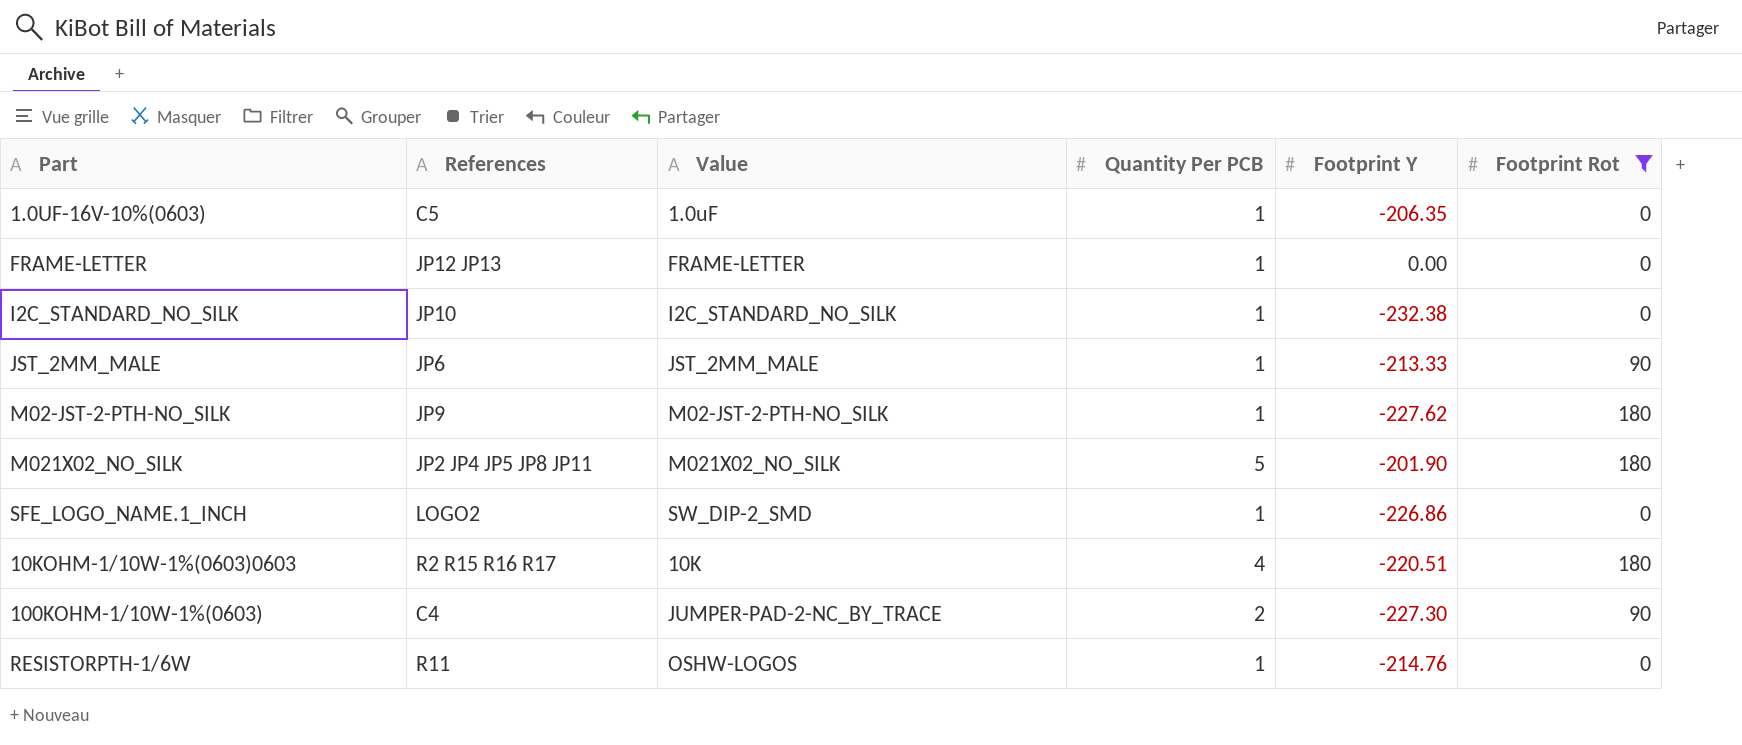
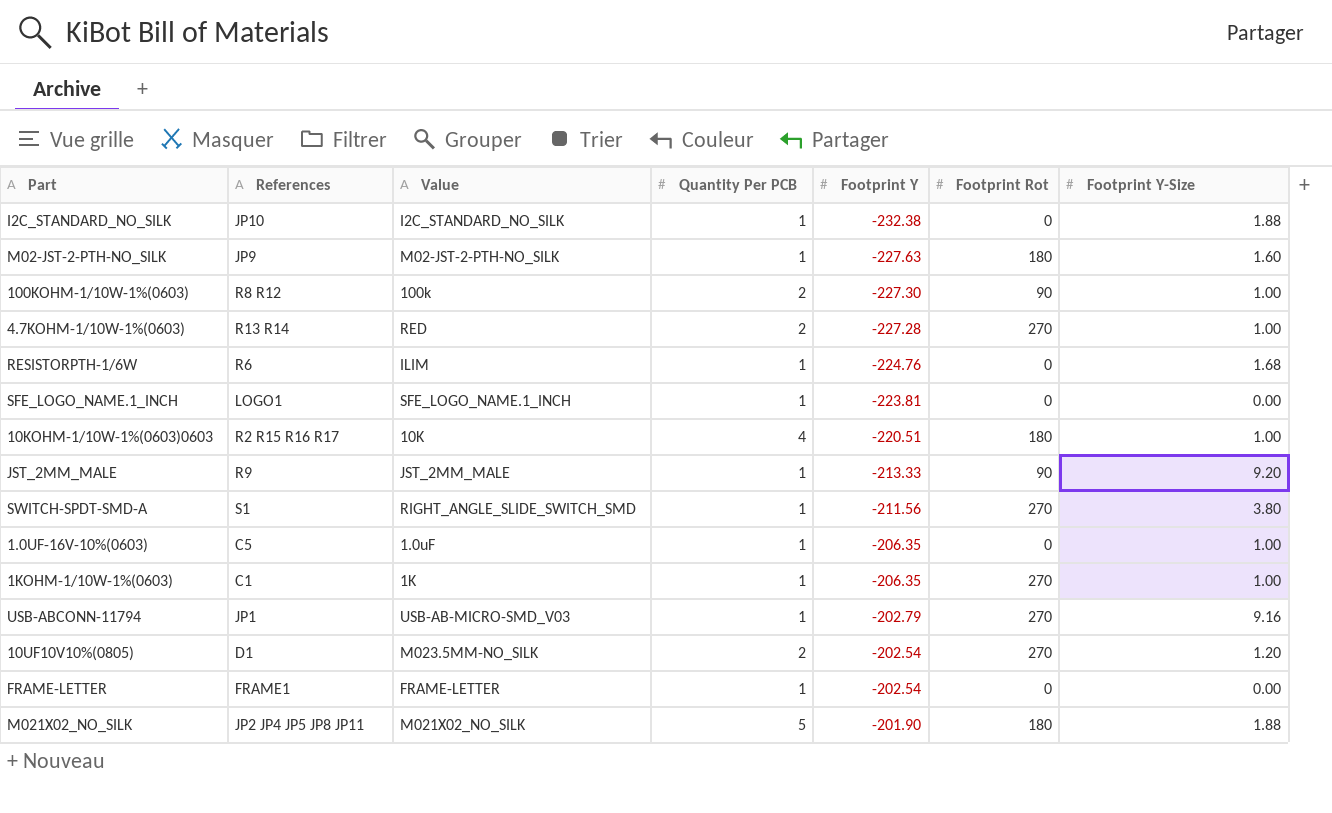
filter: Footprint Rot != 270 -> none
row order: none -> Footprint Y ascending
column Footprint Y-Size | position: none -> 7
M02-JST-2-PTH-NO_SILK | Footprint Y: -227.62 -> -227.63
100KOHM-1/10W-1%(0603) | References: C4 -> R8 R12
100KOHM-1/10W-1%(0603) | Value: JUMPER-PAD-2-NC_BY_TRACE -> 100k
RESISTORPTH-1/6W | References: R11 -> R6
RESISTORPTH-1/6W | Value: OSHW-LOGOS -> ILIM
RESISTORPTH-1/6W | Footprint Y: -214.76 -> -224.76
SFE_LOGO_NAME.1_INCH | References: LOGO2 -> LOGO1
SFE_LOGO_NAME.1_INCH | Value: SW_DIP-2_SMD -> SFE_LOGO_NAME.1_INCH
SFE_LOGO_NAME.1_INCH | Footprint Y: -226.86 -> -223.81
JST_2MM_MALE | References: JP6 -> R9
FRAME-LETTER | References: JP12 JP13 -> FRAME1
FRAME-LETTER | Footprint Y: 0.00 -> -202.54

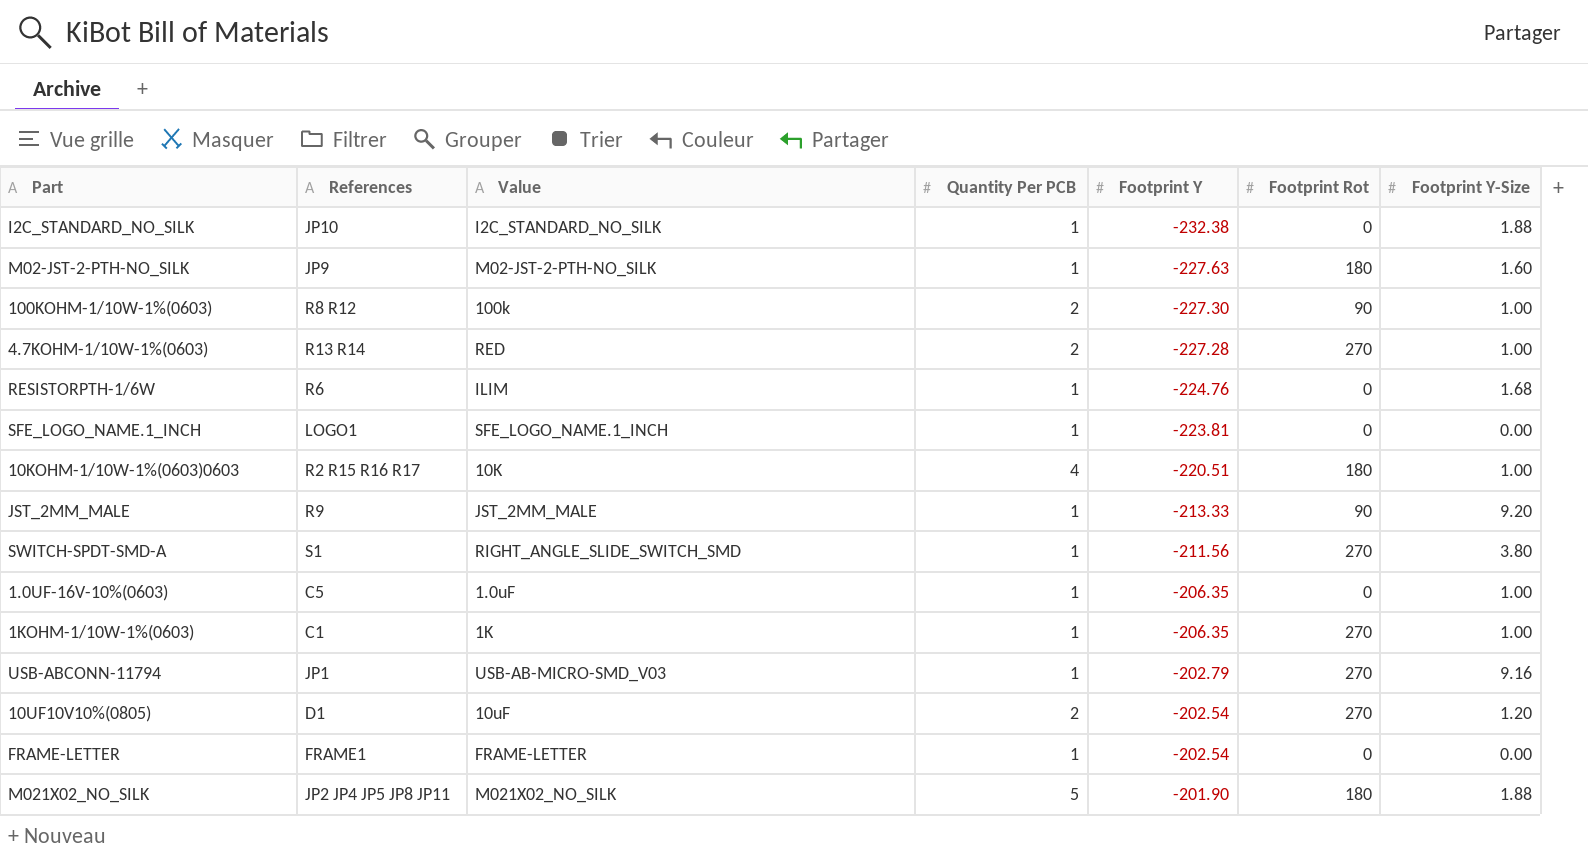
10UF10V10%(0805) | Value: M023.5MM-NO_SILK -> 10uF

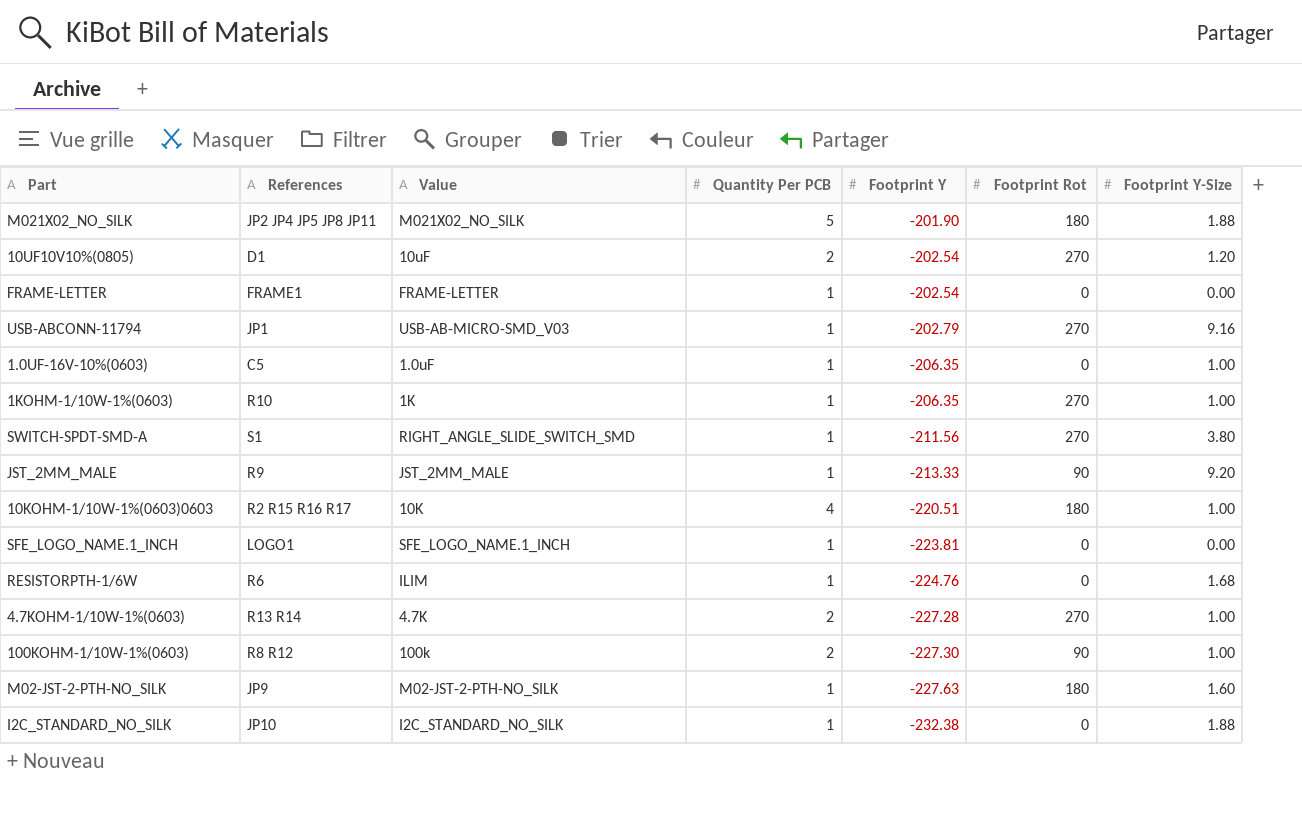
row order: Footprint Y ascending -> Footprint Y descending
1KOHM-1/10W-1%(0603) | References: C1 -> R10
4.7KOHM-1/10W-1%(0603) | Value: RED -> 4.7K

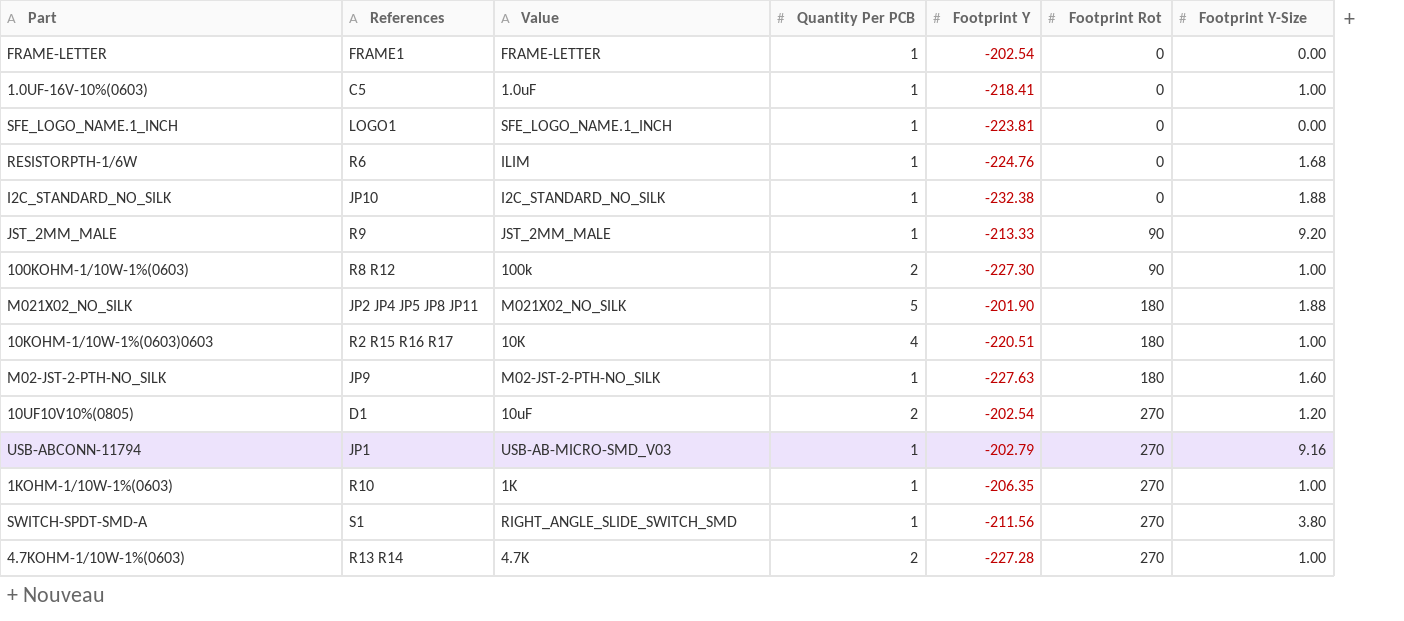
row order: Footprint Y descending -> Footprint Rot ascending
1.0UF-16V-10%(0603) | Footprint Y: -206.35 -> -218.41

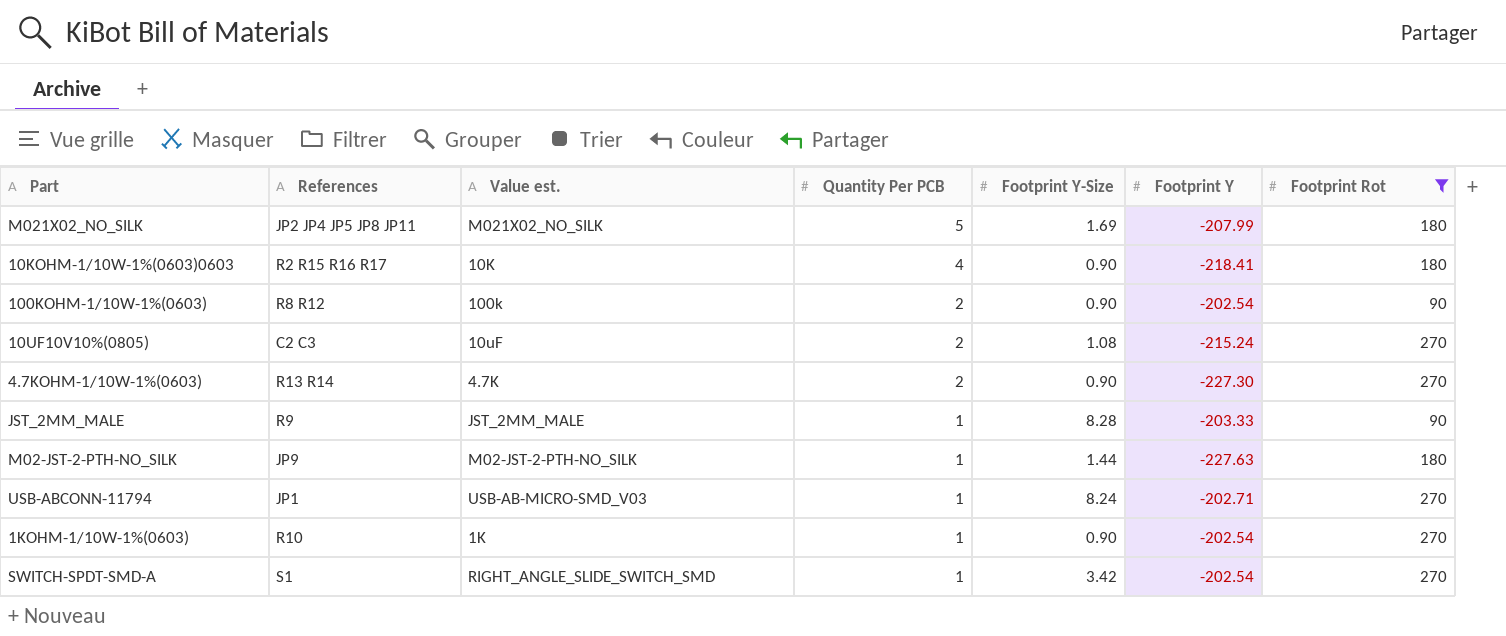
filter: none -> Footprint Rot != 0
row order: Footprint Rot ascending -> Quantity Per PCB descending
column name: Value -> Value est.
column Footprint Y-Size | position: 7 -> 5
M021X02_NO_SILK | Footprint Y-Size: 1.88 -> 1.69
M021X02_NO_SILK | Footprint Y: -201.90 -> -207.99
10KOHM-1/10W-1%(0603)0603 | Footprint Y-Size: 1.00 -> 0.90
10KOHM-1/10W-1%(0603)0603 | Footprint Y: -220.51 -> -218.41
100KOHM-1/10W-1%(0603) | Footprint Y-Size: 1.00 -> 0.90
100KOHM-1/10W-1%(0603) | Footprint Y: -227.30 -> -202.54
10UF10V10%(0805) | References: D1 -> C2 C3
10UF10V10%(0805) | Footprint Y-Size: 1.20 -> 1.08
10UF10V10%(0805) | Footprint Y: -202.54 -> -215.24
4.7KOHM-1/10W-1%(0603) | Footprint Y-Size: 1.00 -> 0.90
4.7KOHM-1/10W-1%(0603) | Footprint Y: -227.28 -> -227.30
JST_2MM_MALE | Footprint Y-Size: 9.20 -> 8.28
JST_2MM_MALE | Footprint Y: -213.33 -> -203.33
M02-JST-2-PTH-NO_SILK | Footprint Y-Size: 1.60 -> 1.44
USB-ABCONN-11794 | Footprint Y-Size: 9.16 -> 8.24
USB-ABCONN-11794 | Footprint Y: -202.79 -> -202.71
1KOHM-1/10W-1%(0603) | Footprint Y-Size: 1.00 -> 0.90
1KOHM-1/10W-1%(0603) | Footprint Y: -206.35 -> -202.54
SWITCH-SPDT-SMD-A | Footprint Y-Size: 3.80 -> 3.42
SWITCH-SPDT-SMD-A | Footprint Y: -211.56 -> -202.54

